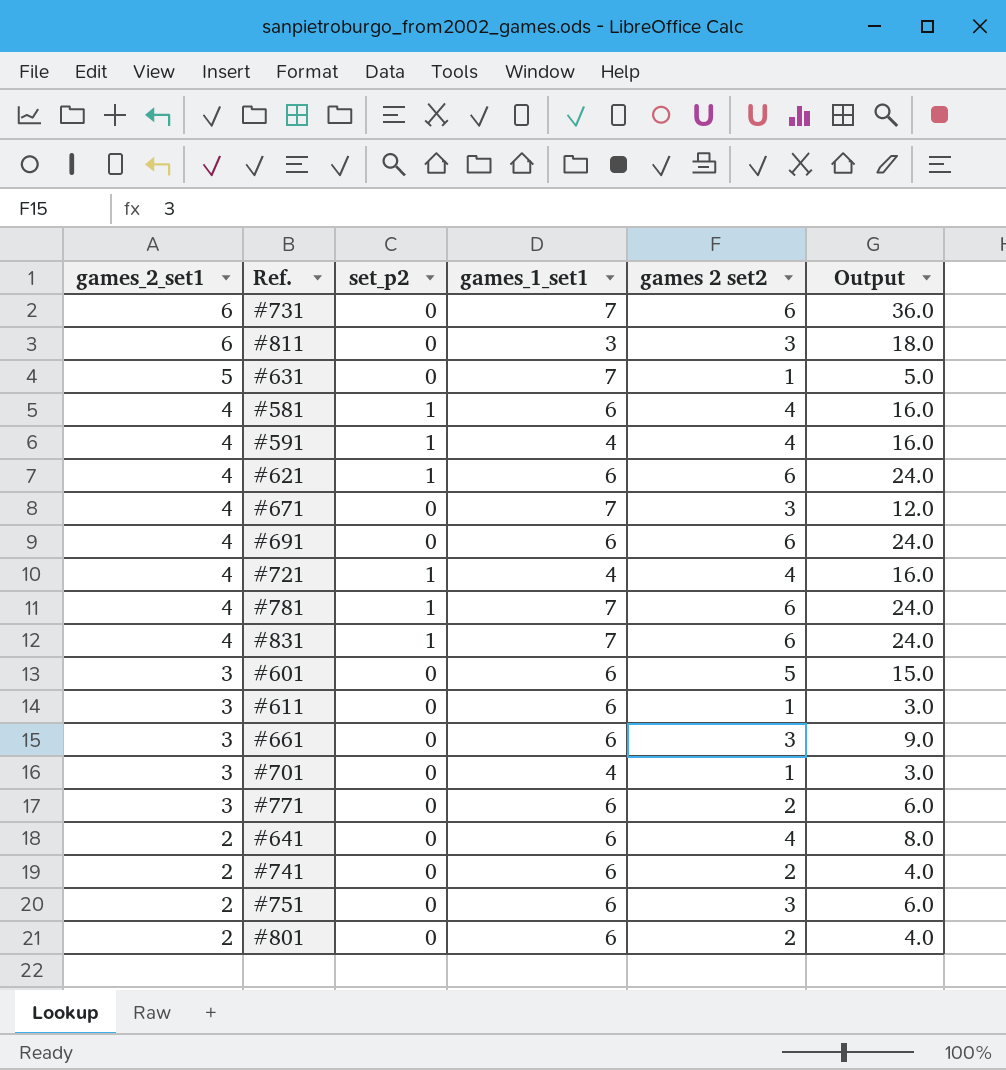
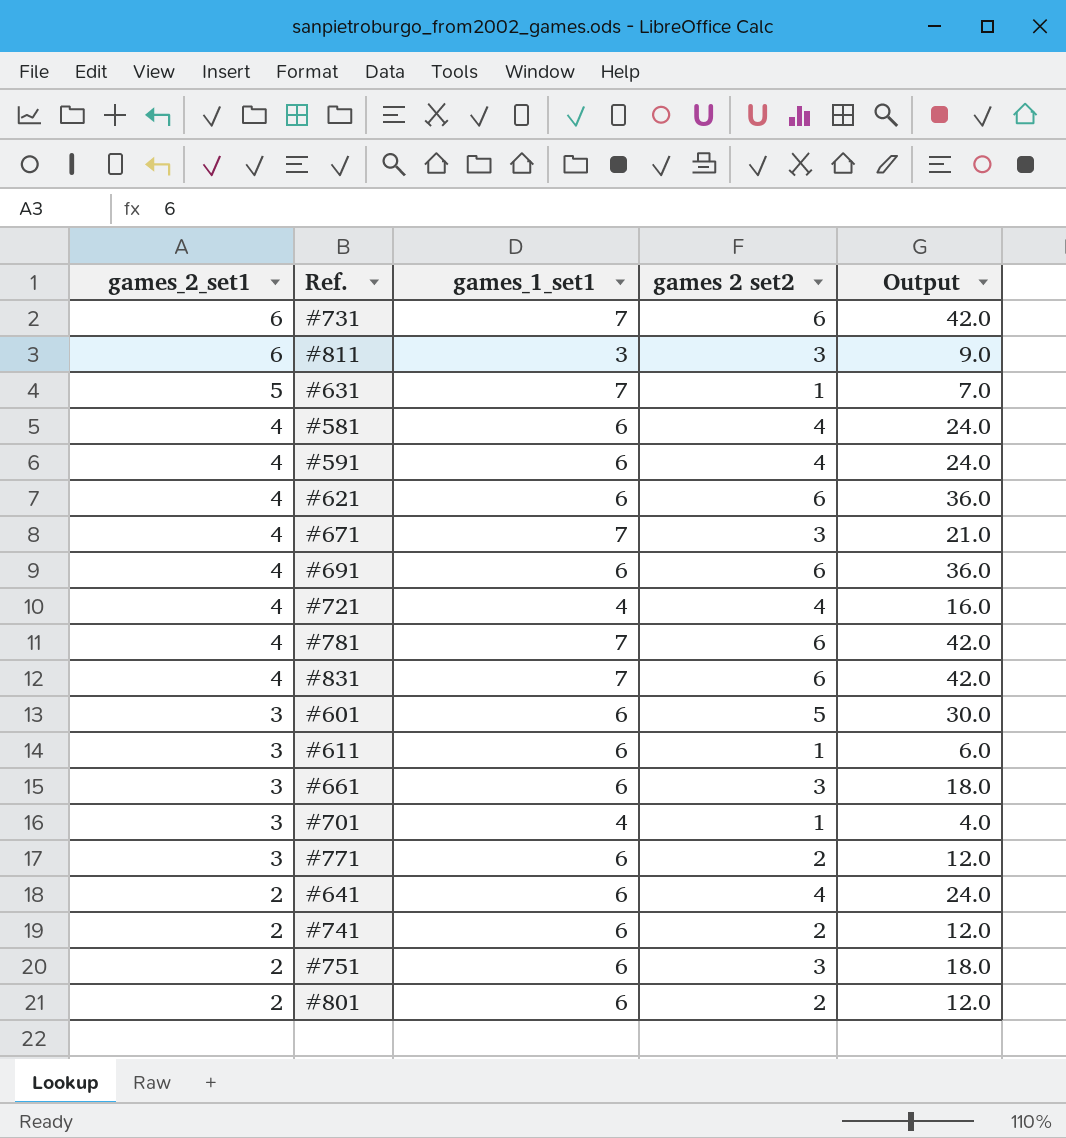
column set_p2 | position: 3 -> none
column Output | formula: [games_2_set1] * [games 2 set2] -> [games_1_set1] * [games 2 set2]
#591 | games_1_set1: 4 -> 6

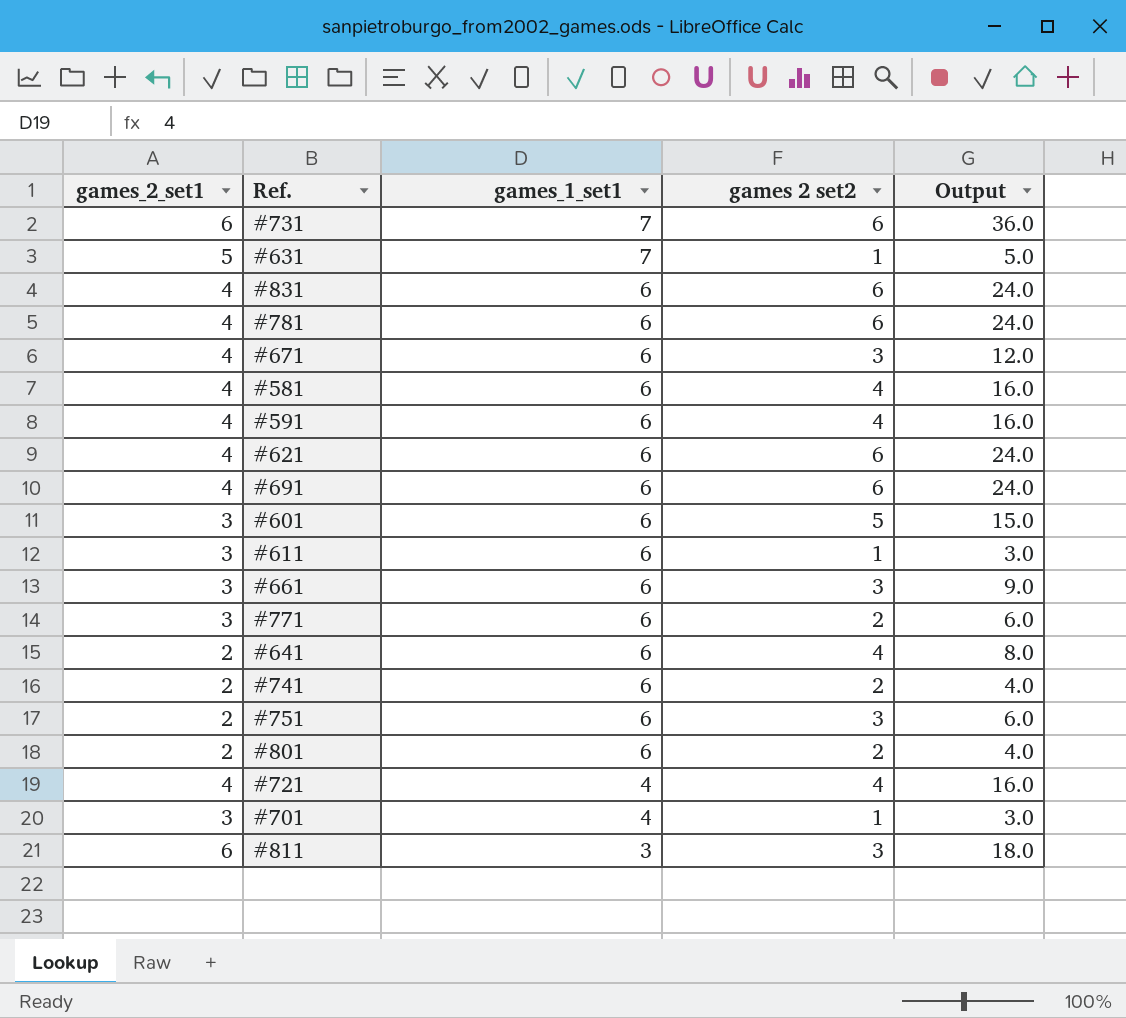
row order: games_2_set1 descending -> games_1_set1 descending
column Output | formula: [games_1_set1] * [games 2 set2] -> [games_2_set1] * [games 2 set2]
#831 | games_1_set1: 7 -> 6
#781 | games_1_set1: 7 -> 6
#671 | games_1_set1: 7 -> 6

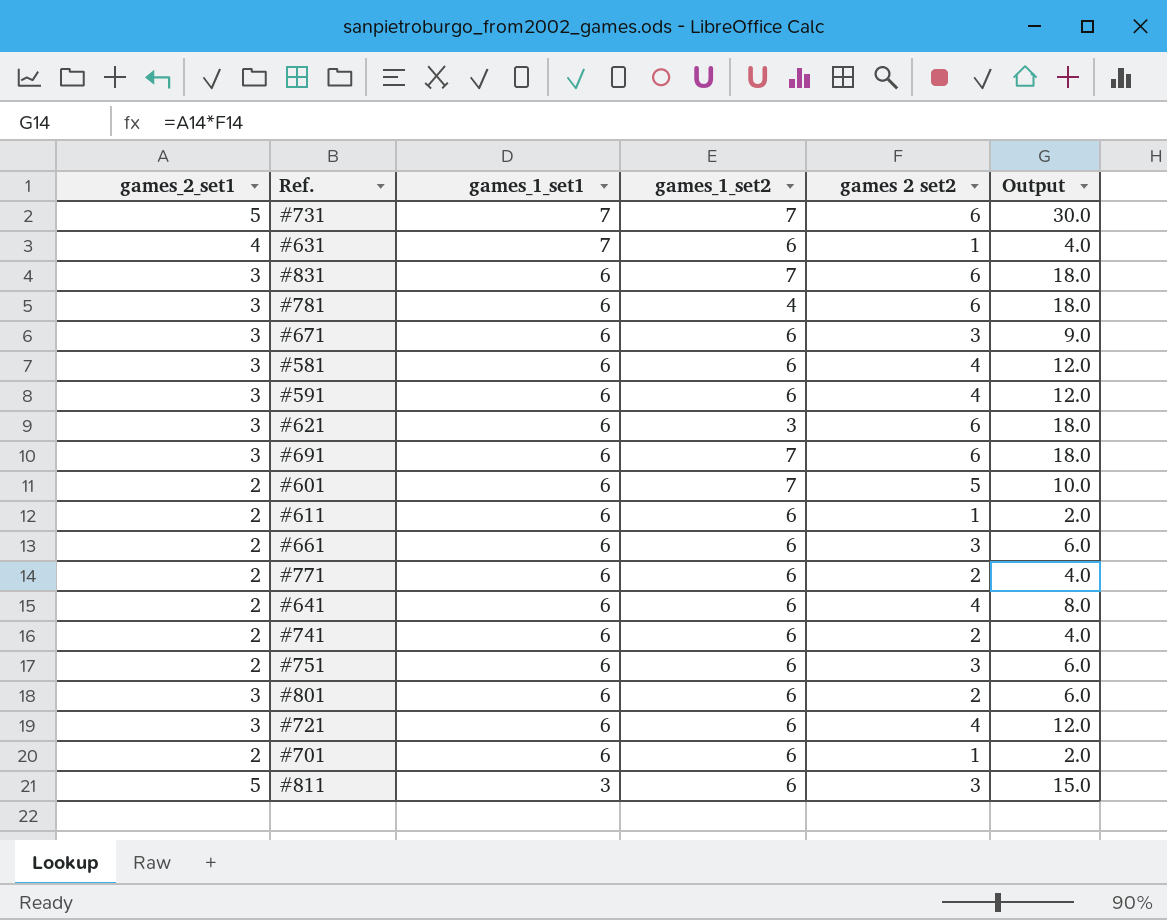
column games_1_set2 | position: none -> 4
#731 | games_2_set1: 6 -> 5
#731 | Output: 36.0 -> 30.0
#631 | games_2_set1: 5 -> 4
#631 | Output: 5.0 -> 4.0
#831 | games_2_set1: 4 -> 3
#831 | Output: 24.0 -> 18.0
#781 | games_2_set1: 4 -> 3
#781 | Output: 24.0 -> 18.0
#671 | games_2_set1: 4 -> 3
#671 | Output: 12.0 -> 9.0
#581 | games_2_set1: 4 -> 3
#581 | Output: 16.0 -> 12.0
#591 | games_2_set1: 4 -> 3
#591 | Output: 16.0 -> 12.0
#621 | games_2_set1: 4 -> 3
#621 | Output: 24.0 -> 18.0
#691 | games_2_set1: 4 -> 3
#691 | Output: 24.0 -> 18.0
#601 | games_2_set1: 3 -> 2
#601 | Output: 15.0 -> 10.0
#611 | games_2_set1: 3 -> 2
#611 | Output: 3.0 -> 2.0
#661 | games_2_set1: 3 -> 2
#661 | Output: 9.0 -> 6.0
#771 | games_2_set1: 3 -> 2
#771 | Output: 6.0 -> 4.0
#801 | games_2_set1: 2 -> 3
#801 | Output: 4.0 -> 6.0
#721 | games_2_set1: 4 -> 3
#721 | games_1_set1: 4 -> 6
#721 | Output: 16.0 -> 12.0
#701 | games_2_set1: 3 -> 2
#701 | games_1_set1: 4 -> 6
#701 | Output: 3.0 -> 2.0
#811 | games_2_set1: 6 -> 5
#811 | Output: 18.0 -> 15.0

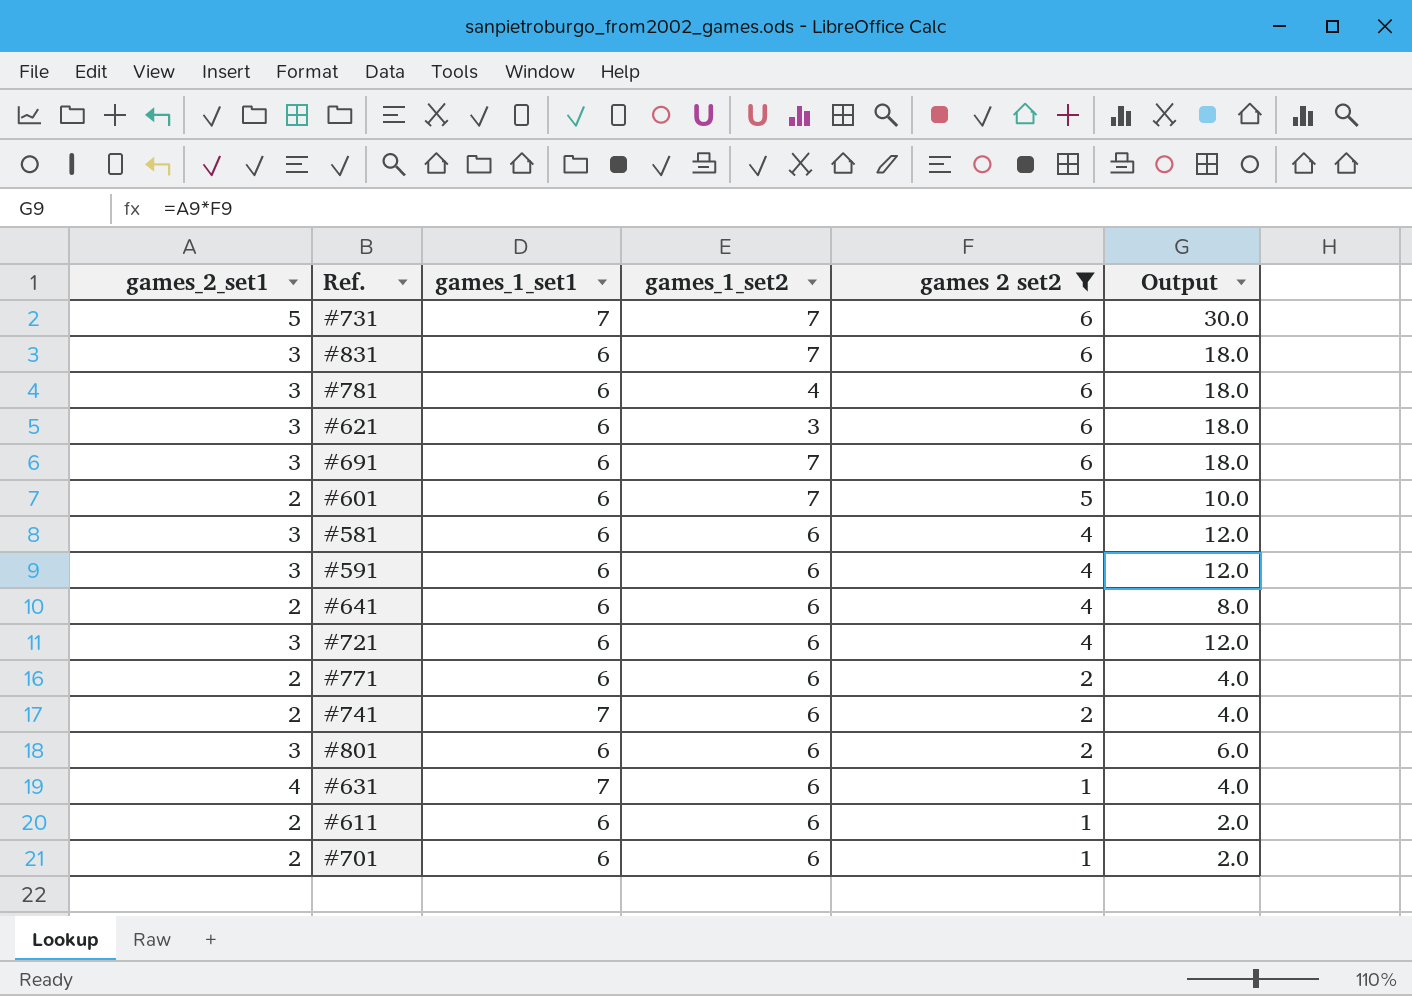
filter: none -> games 2 set2 != 3
row order: games_1_set1 descending -> games 2 set2 descending
#741 | games_1_set1: 6 -> 7

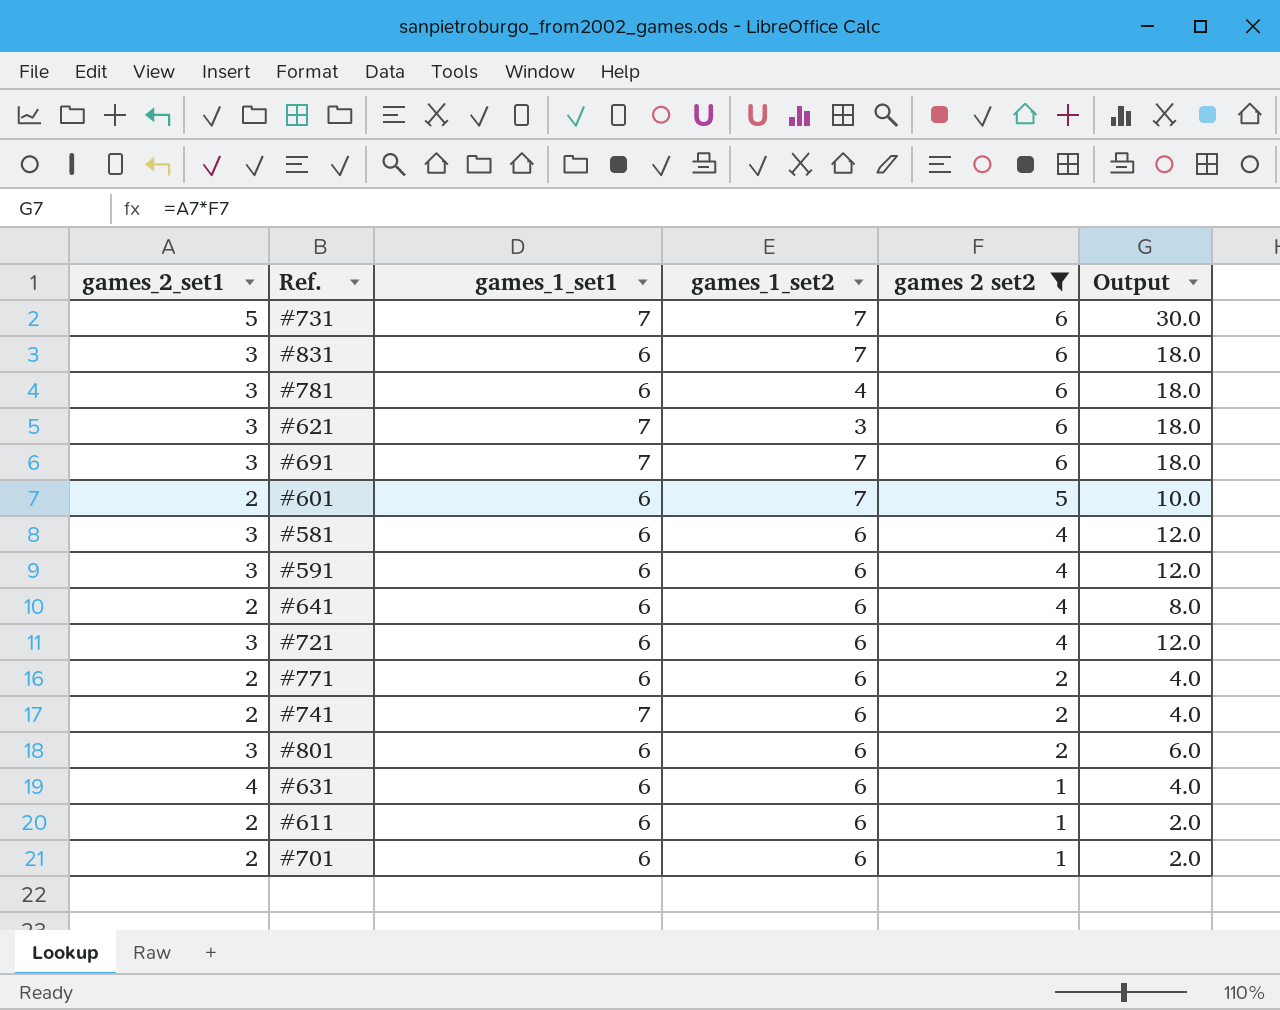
#621 | games_1_set1: 6 -> 7
#691 | games_1_set1: 6 -> 7
#631 | games_1_set1: 7 -> 6

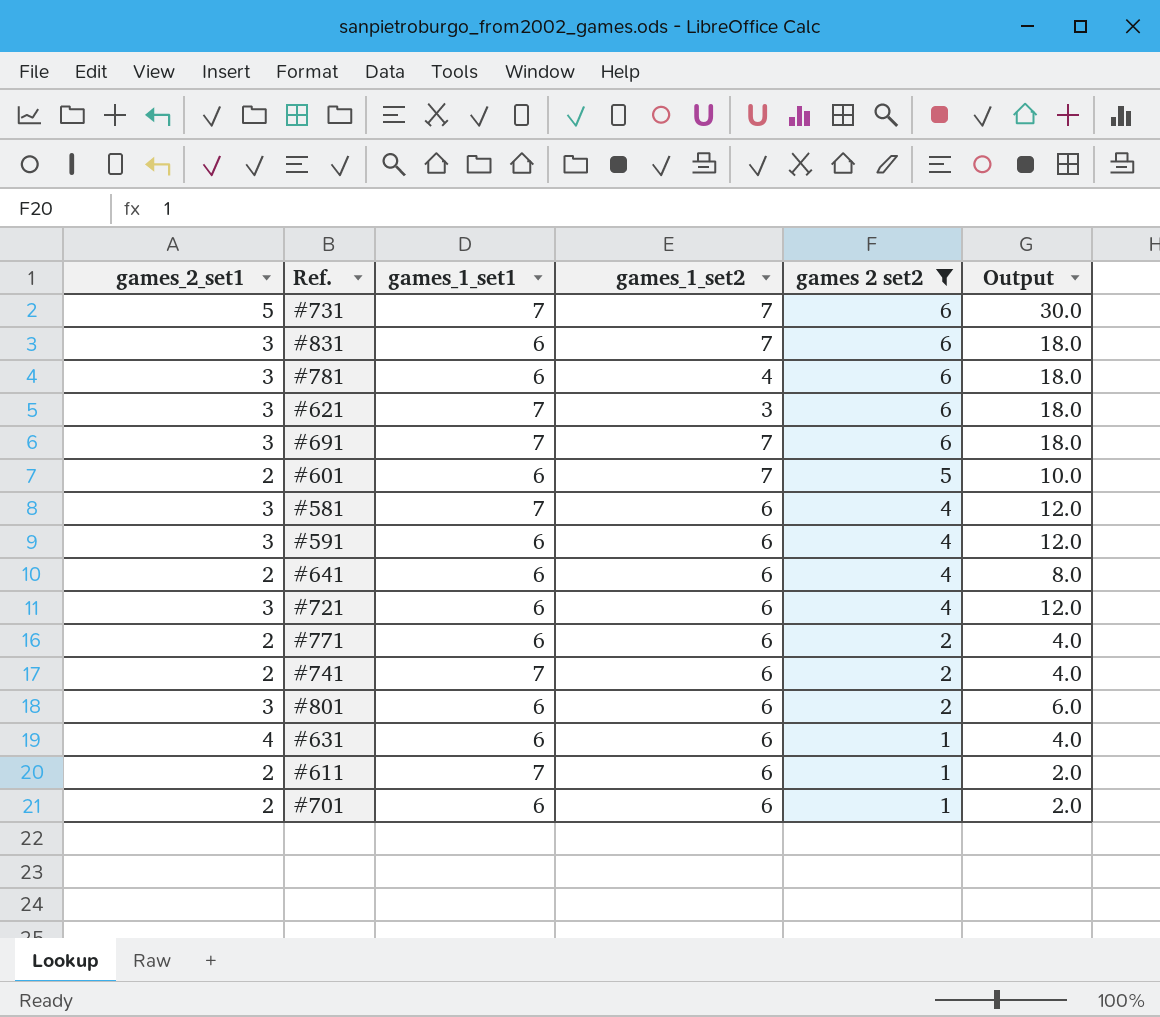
#581 | games_1_set1: 6 -> 7
#611 | games_1_set1: 6 -> 7

